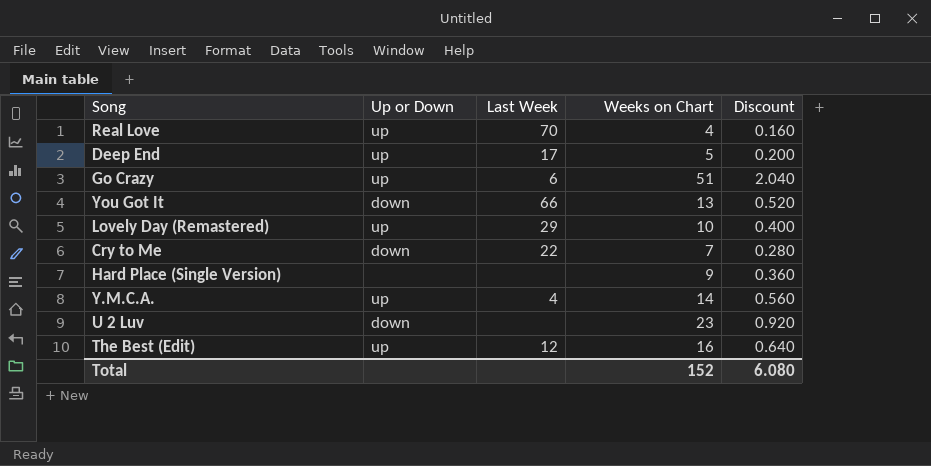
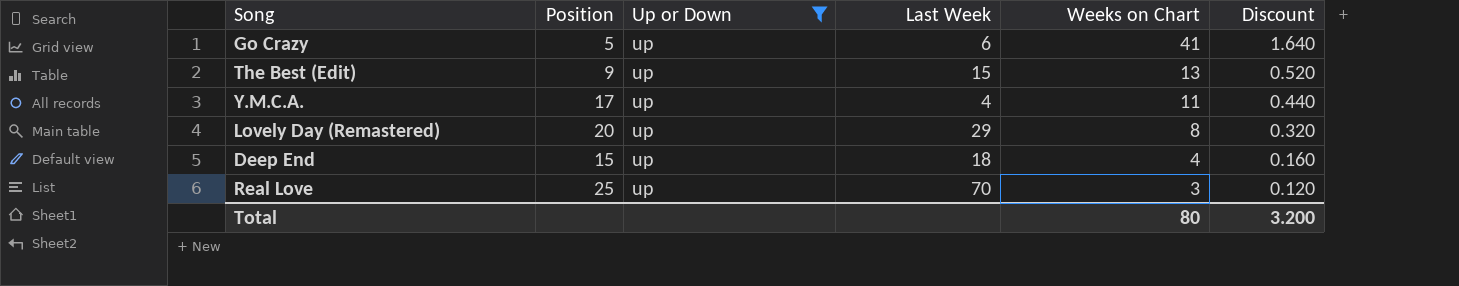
filter: none -> Up or Down = up
row order: none -> Weeks on Chart descending
column Position | position: none -> 2
Go Crazy | Weeks on Chart: 51 -> 41
Go Crazy | Discount: 2.040 -> 1.640
The Best (Edit) | Last Week: 12 -> 15
The Best (Edit) | Weeks on Chart: 16 -> 13
The Best (Edit) | Discount: 0.640 -> 0.520
Y.M.C.A. | Weeks on Chart: 14 -> 11
Y.M.C.A. | Discount: 0.560 -> 0.440
Lovely Day (Remastered) | Weeks on Chart: 10 -> 8
Lovely Day (Remastered) | Discount: 0.400 -> 0.320
Deep End | Last Week: 17 -> 18
Deep End | Weeks on Chart: 5 -> 4
Deep End | Discount: 0.200 -> 0.160
Real Love | Weeks on Chart: 4 -> 3
Real Love | Discount: 0.160 -> 0.120
Total | Weeks on Chart: 152 -> 80
Total | Discount: 6.080 -> 3.200

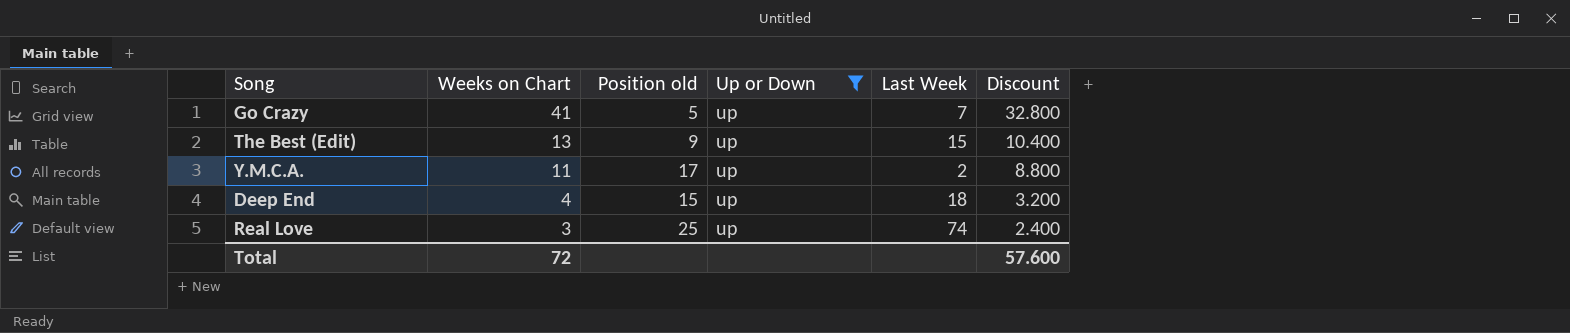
column Weeks on Chart | position: 5 -> 2
column name: Position -> Position old
column Discount | formula: [Weeks on Chart] * 0.04 -> [Weeks on Chart] * 0.8
row Lovely Day (Remastered): 20 | up | 29 | 8 | 0.320 -> none
Go Crazy | Last Week: 6 -> 7
Y.M.C.A. | Last Week: 4 -> 2
Real Love | Last Week: 70 -> 74
Total | Weeks on Chart: 80 -> 72
Total | Discount: 3.200 -> 57.600

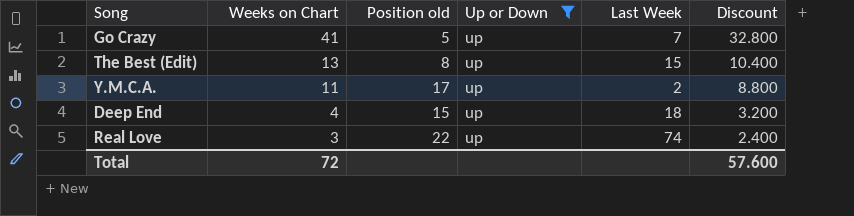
The Best (Edit) | Position old: 9 -> 8
Real Love | Position old: 25 -> 22

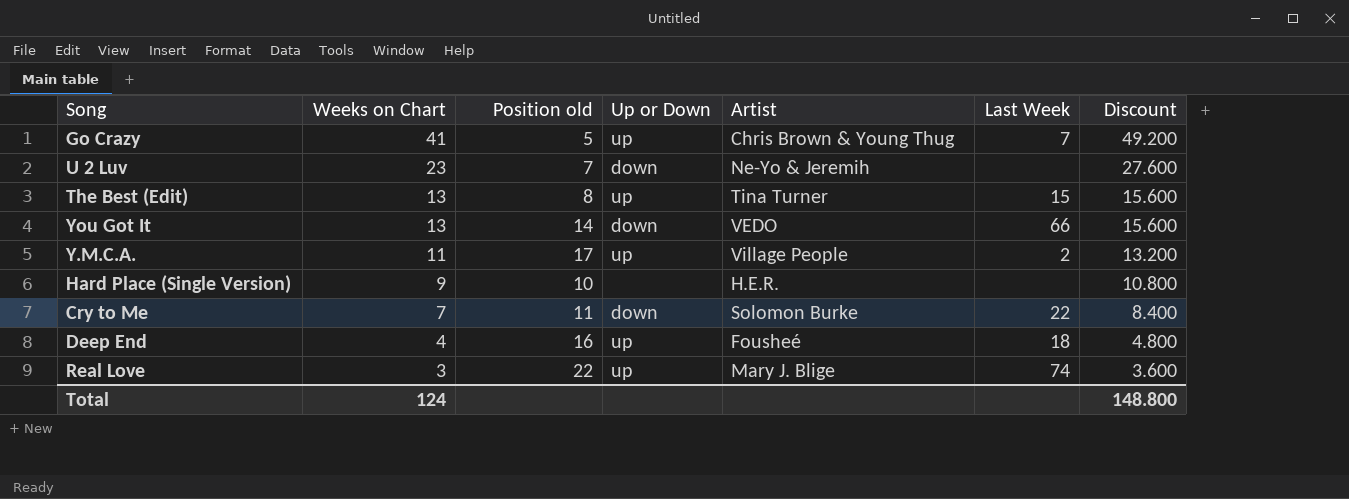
filter: Up or Down = up -> none
column Artist | position: none -> 5
column Discount | formula: [Weeks on Chart] * 0.8 -> [Weeks on Chart] * 1.2
Deep End | Position old: 15 -> 16
Total | Weeks on Chart: 72 -> 124
Total | Discount: 57.600 -> 148.800

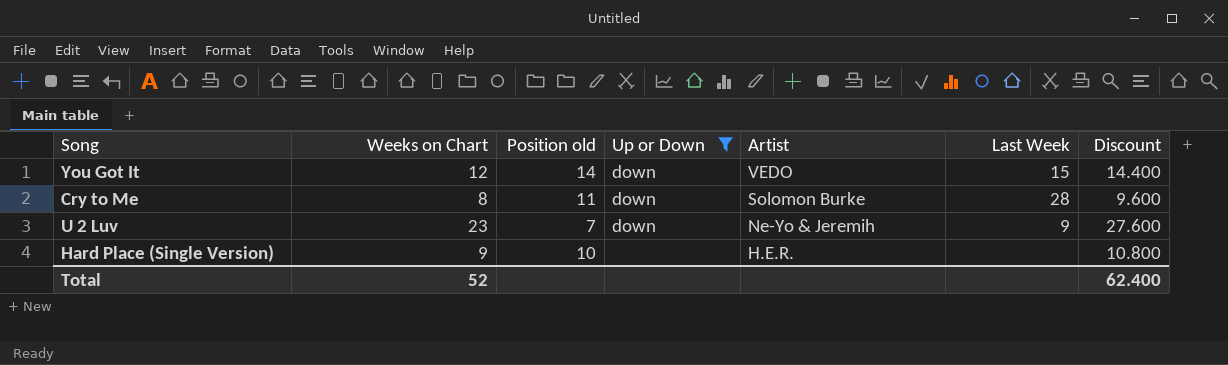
filter: none -> Up or Down != up
row order: Weeks on Chart descending -> Artist descending
You Got It | Weeks on Chart: 13 -> 12
You Got It | Last Week: 66 -> 15
You Got It | Discount: 15.600 -> 14.400
Cry to Me | Weeks on Chart: 7 -> 8
Cry to Me | Last Week: 22 -> 28
Cry to Me | Discount: 8.400 -> 9.600
U 2 Luv | Last Week: none -> 9
Total | Weeks on Chart: 124 -> 52
Total | Discount: 148.800 -> 62.400

